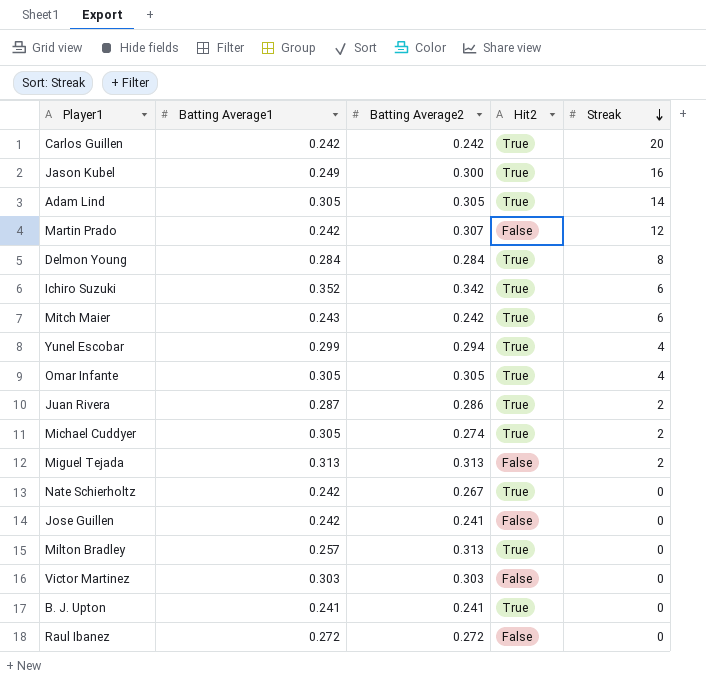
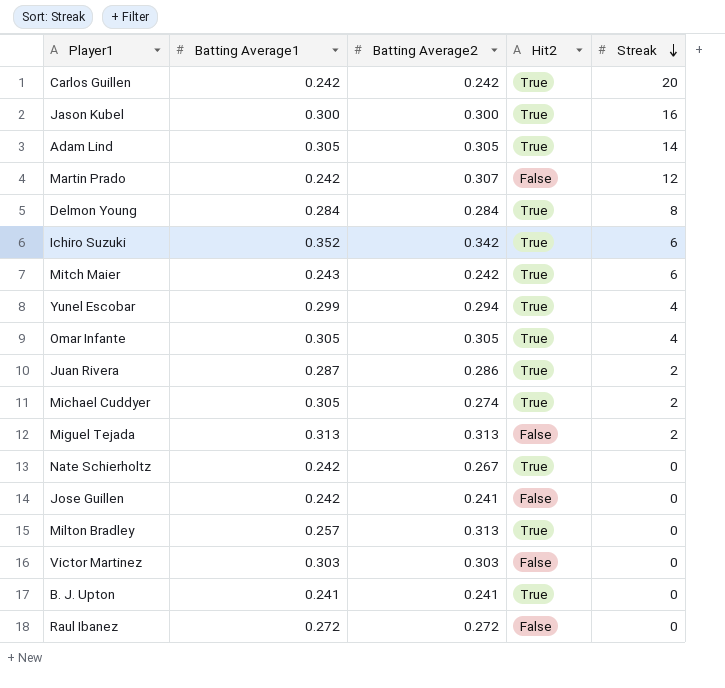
Jason Kubel | Batting Average1: 0.249 -> 0.300

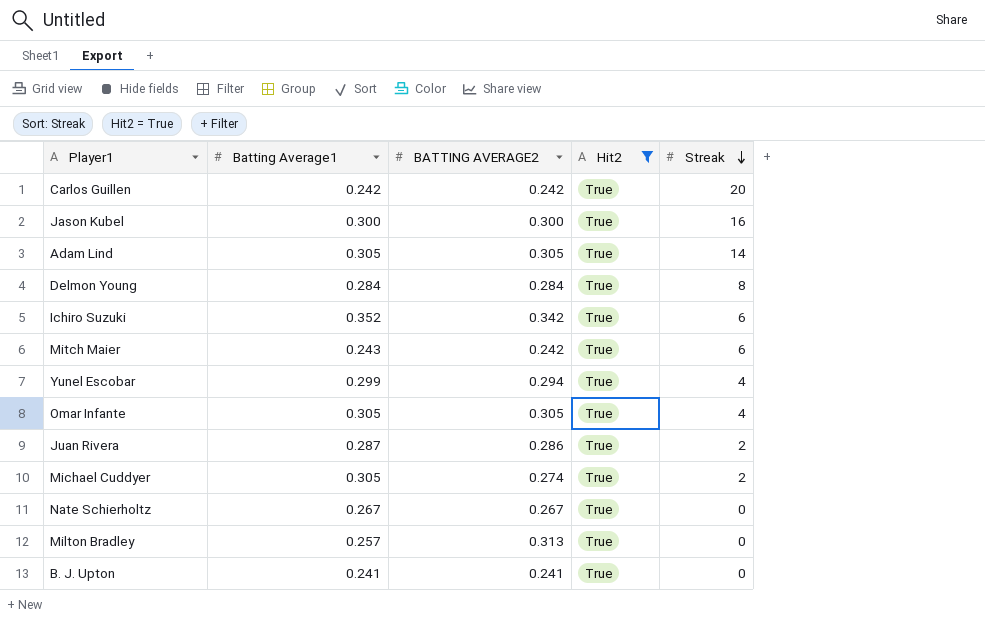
filter: none -> Hit2 = True
column name: Batting Average2 -> BATTING AVERAGE2
Nate Schierholtz | Batting Average1: 0.242 -> 0.267

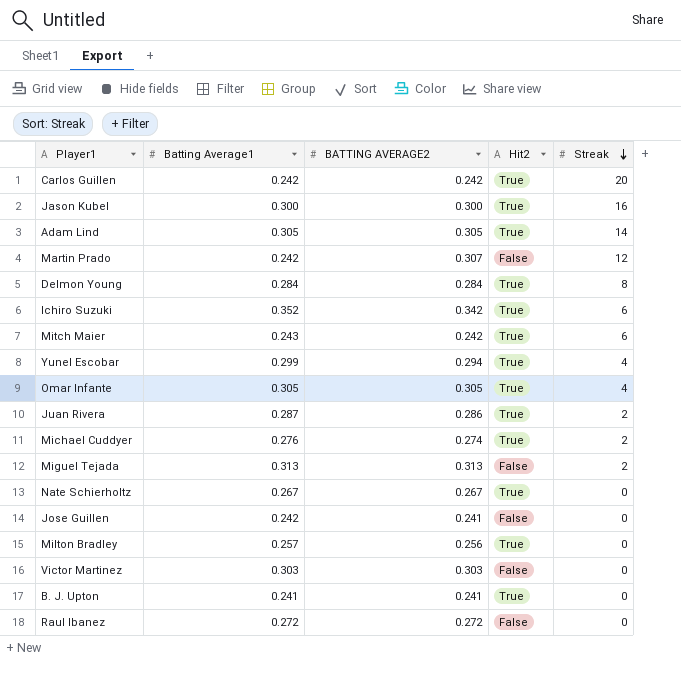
filter: Hit2 = True -> none
Michael Cuddyer | Batting Average1: 0.305 -> 0.276
Milton Bradley | BATTING AVERAGE2: 0.313 -> 0.256

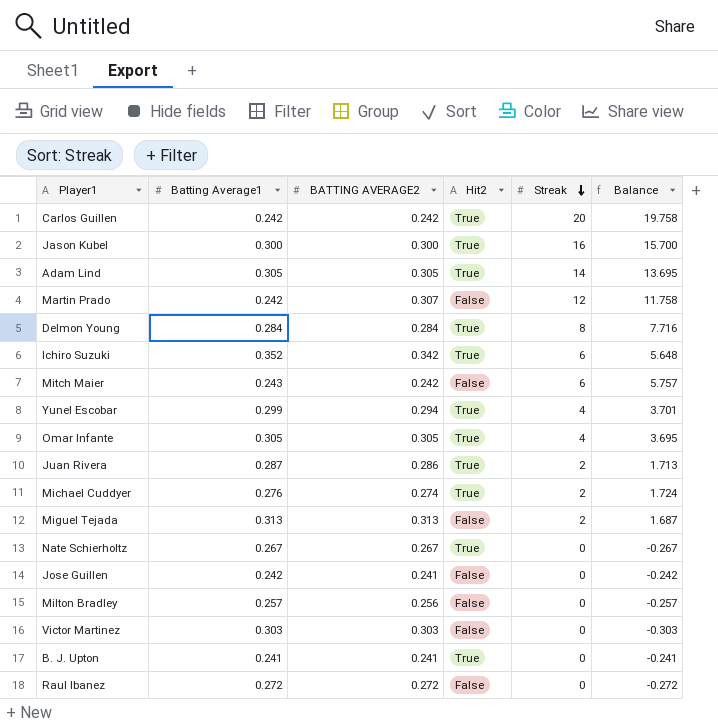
column Balance | formula: none -> [Streak] - [Batting Average1]
Mitch Maier | Hit2: True -> False
Milton Bradley | Hit2: True -> False

